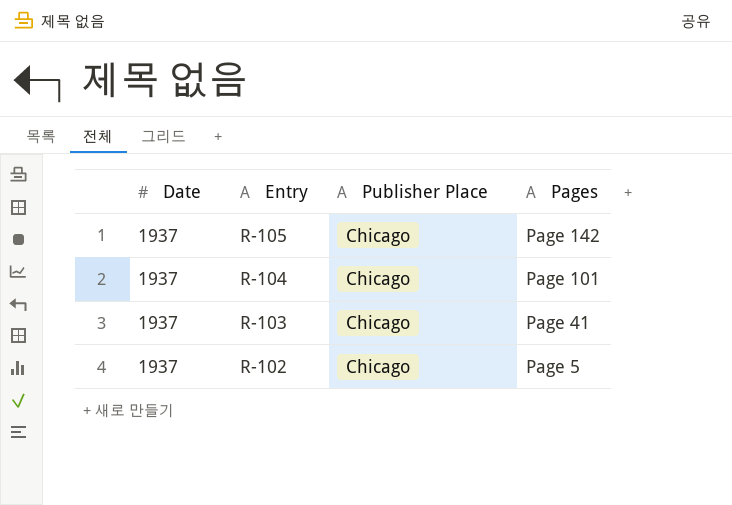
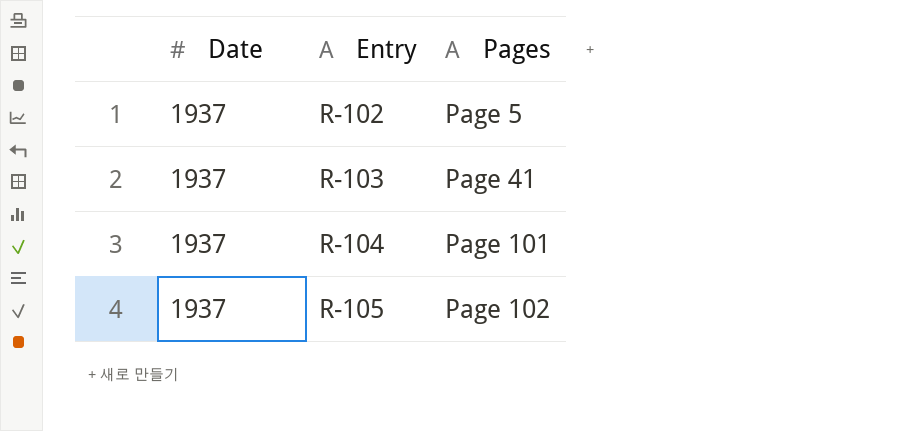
row order: Entry descending -> Entry ascending
column Publisher Place | position: 3 -> none
R-105 | Pages: Page 142 -> Page 102

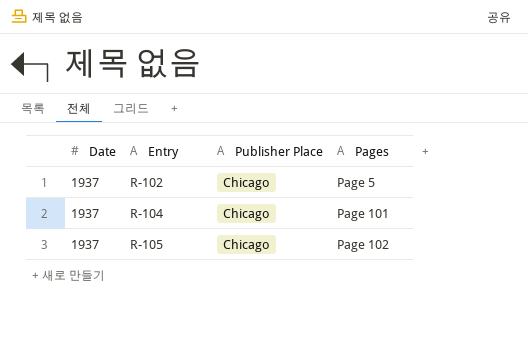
column Publisher Place | position: none -> 3
row R-103: 1937 | Page 41 -> none

